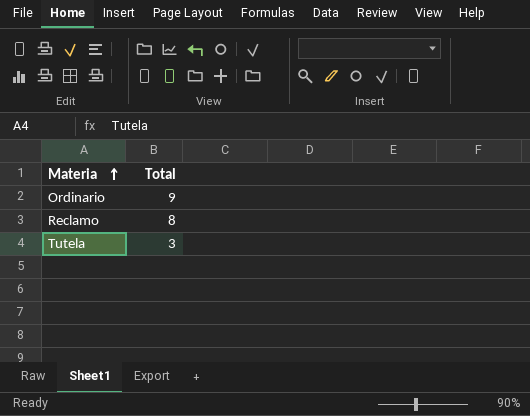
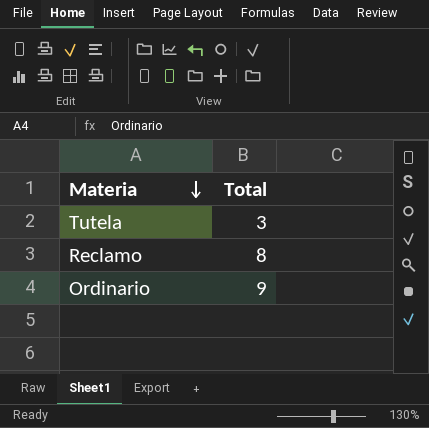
row order: Materia ascending -> Materia descending

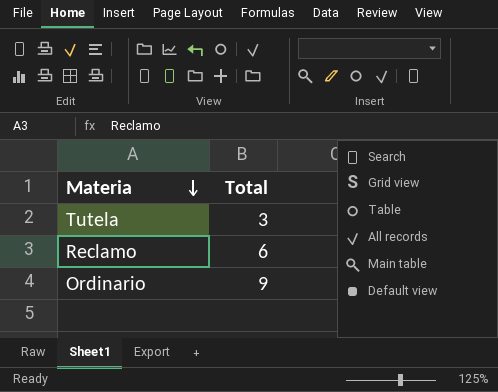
Reclamo | Total: 8 -> 6

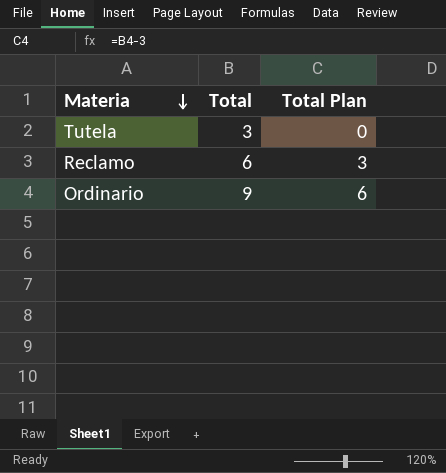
column Total Plan | formula: none -> [Total] - 3

